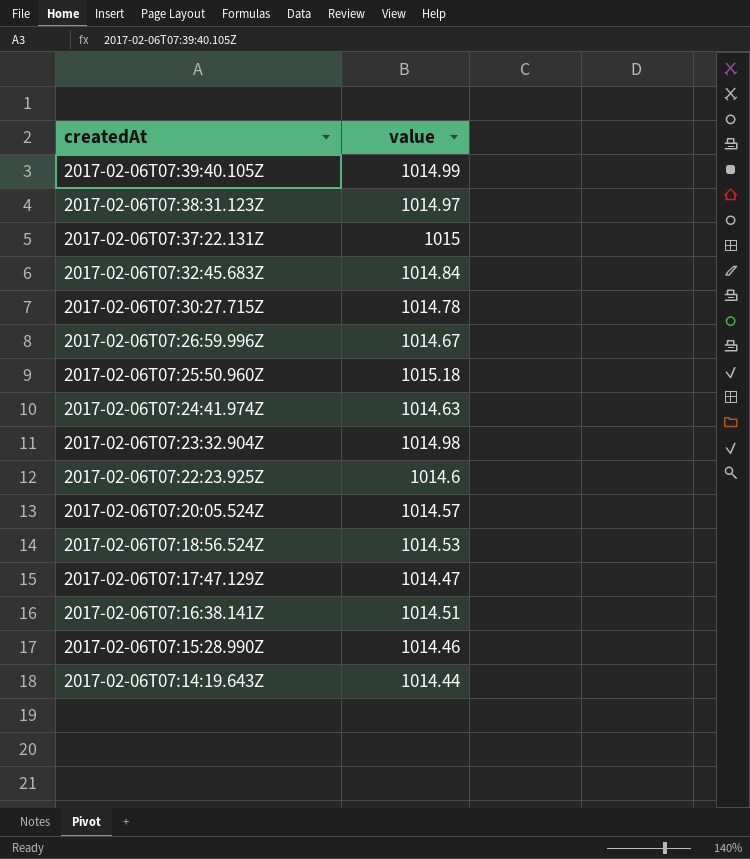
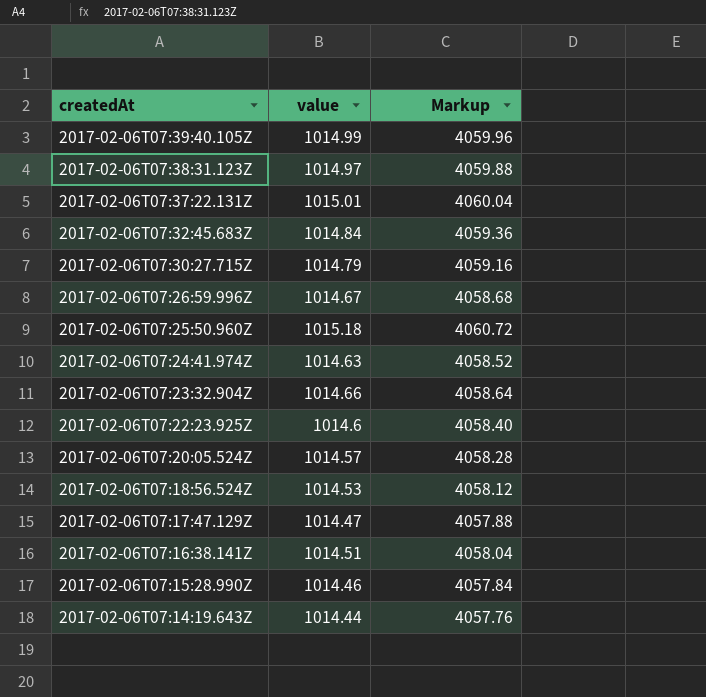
column Markup | formula: none -> [value] * 4
2017-02-06T07:37:22.131Z | value: 1015 -> 1015.01
2017-02-06T07:30:27.715Z | value: 1014.78 -> 1014.79
2017-02-06T07:23:32.904Z | value: 1014.98 -> 1014.66

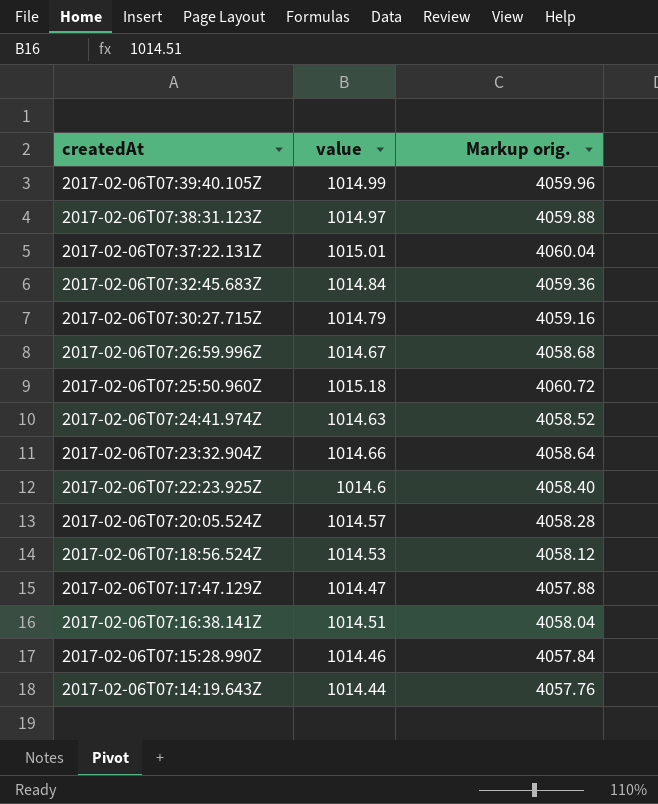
column name: Markup -> Markup orig.

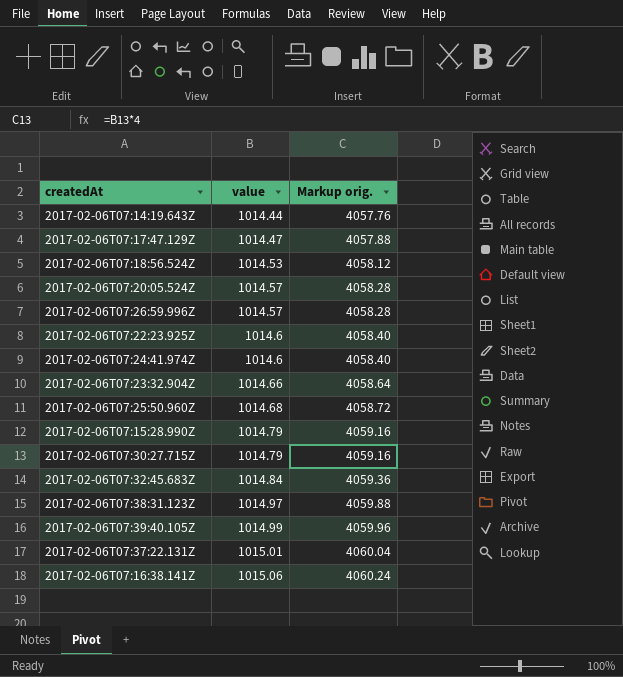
row order: createdAt descending -> value ascending
2017-02-06T07:26:59.996Z | value: 1014.67 -> 1014.57
2017-02-06T07:26:59.996Z | Markup orig.: 4058.68 -> 4058.28
2017-02-06T07:24:41.974Z | value: 1014.63 -> 1014.6
2017-02-06T07:24:41.974Z | Markup orig.: 4058.52 -> 4058.40
2017-02-06T07:25:50.960Z | value: 1015.18 -> 1014.68
2017-02-06T07:25:50.960Z | Markup orig.: 4060.72 -> 4058.72
2017-02-06T07:15:28.990Z | value: 1014.46 -> 1014.79
2017-02-06T07:15:28.990Z | Markup orig.: 4057.84 -> 4059.16
2017-02-06T07:16:38.141Z | value: 1014.51 -> 1015.06
2017-02-06T07:16:38.141Z | Markup orig.: 4058.04 -> 4060.24

